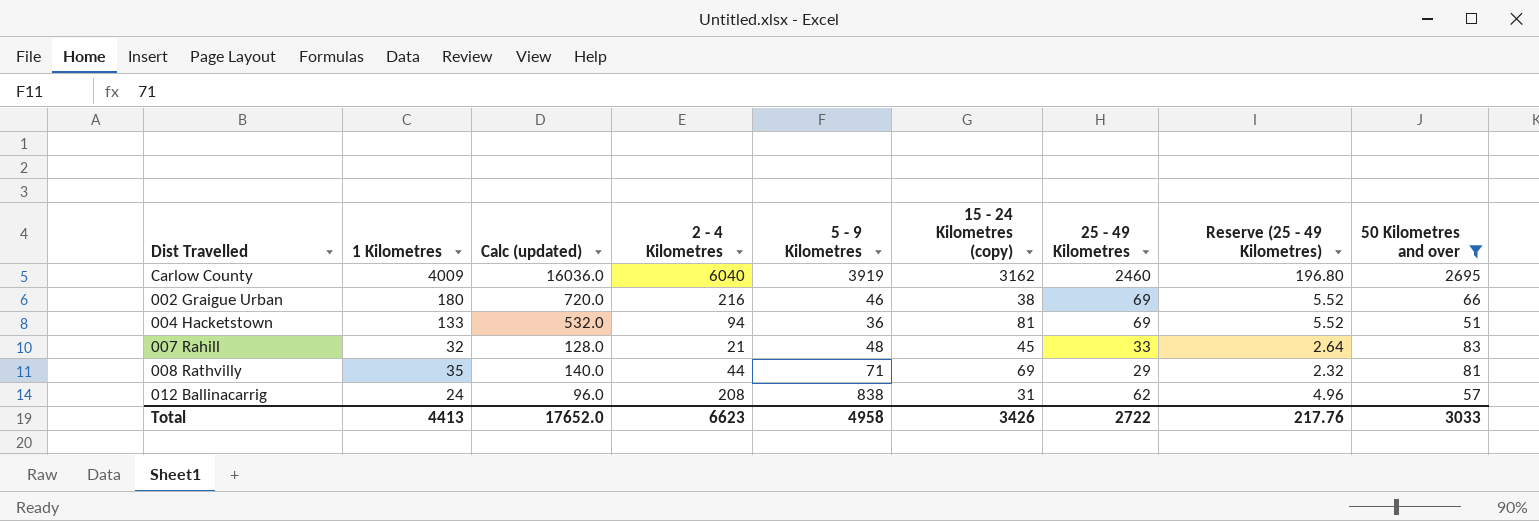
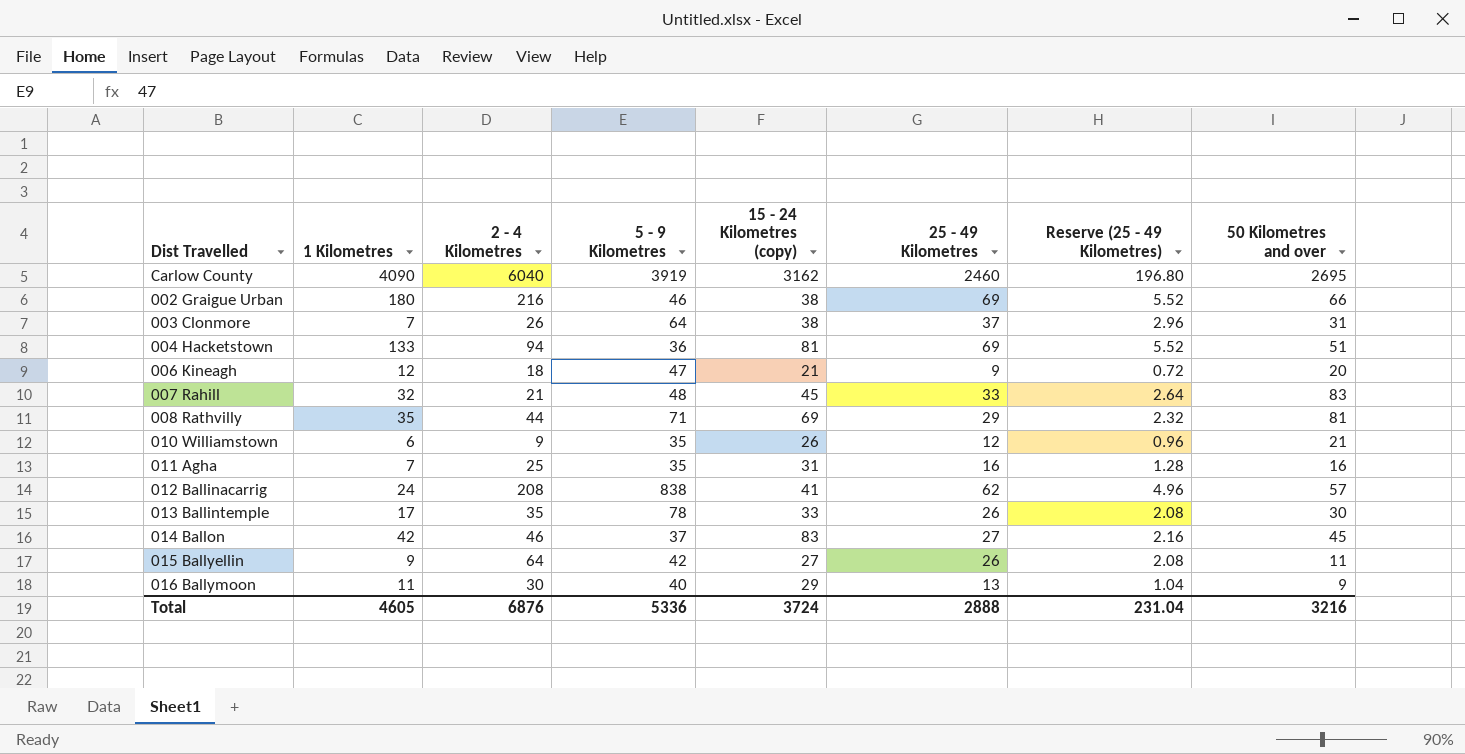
filter: 50 Kilometres and over >= 51 -> none
column Calc (updated) | formula: [1 Kilometres] * 4 -> none
Carlow County | 1 Kilometres: 4009 -> 4090
012 Ballinacarrig | 15 - 24 Kilometres (copy): 31 -> 41
Total | 1 Kilometres: 4413 -> 4605
Total | 2 - 4 Kilometres: 6623 -> 6876
Total | 5 - 9 Kilometres: 4958 -> 5336
Total | 15 - 24 Kilometres (copy): 3426 -> 3724
Total | 25 - 49 Kilometres: 2722 -> 2888
Total | Reserve (25 - 49 Kilometres): 217.76 -> 231.04
Total | 50 Kilometres and over: 3033 -> 3216

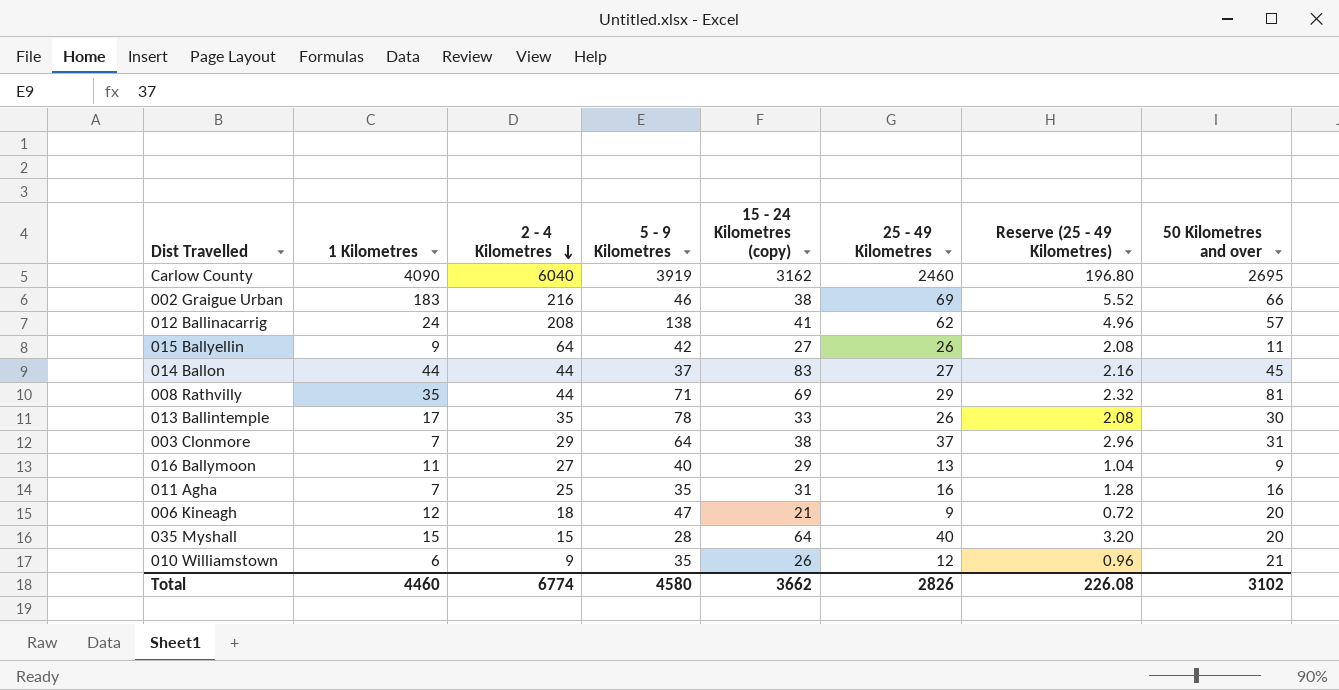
row order: none -> 2 - 4 Kilometres descending
row 004 Hacketstown: 133 | 94 | 36 | 81 | 69 | 5.52 | 51 -> none
row 007 Rahill: 32 | 21 | 48 | 45 | 33 | 2.64 | 83 -> none
002 Graigue Urban | 1 Kilometres: 180 -> 183
012 Ballinacarrig | 5 - 9 Kilometres: 838 -> 138
014 Ballon | 1 Kilometres: 42 -> 44
014 Ballon | 2 - 4 Kilometres: 46 -> 44
003 Clonmore | 2 - 4 Kilometres: 26 -> 29
016 Ballymoon | 2 - 4 Kilometres: 30 -> 27
row 035 Myshall: none -> 15 | 15 | 28 | 64 | 40 | 3.20 | 20
Total | 1 Kilometres: 4605 -> 4460
Total | 2 - 4 Kilometres: 6876 -> 6774
Total | 5 - 9 Kilometres: 5336 -> 4580
Total | 15 - 24 Kilometres (copy): 3724 -> 3662
Total | 25 - 49 Kilometres: 2888 -> 2826
Total | Reserve (25 - 49 Kilometres): 231.04 -> 226.08
Total | 50 Kilometres and over: 3216 -> 3102

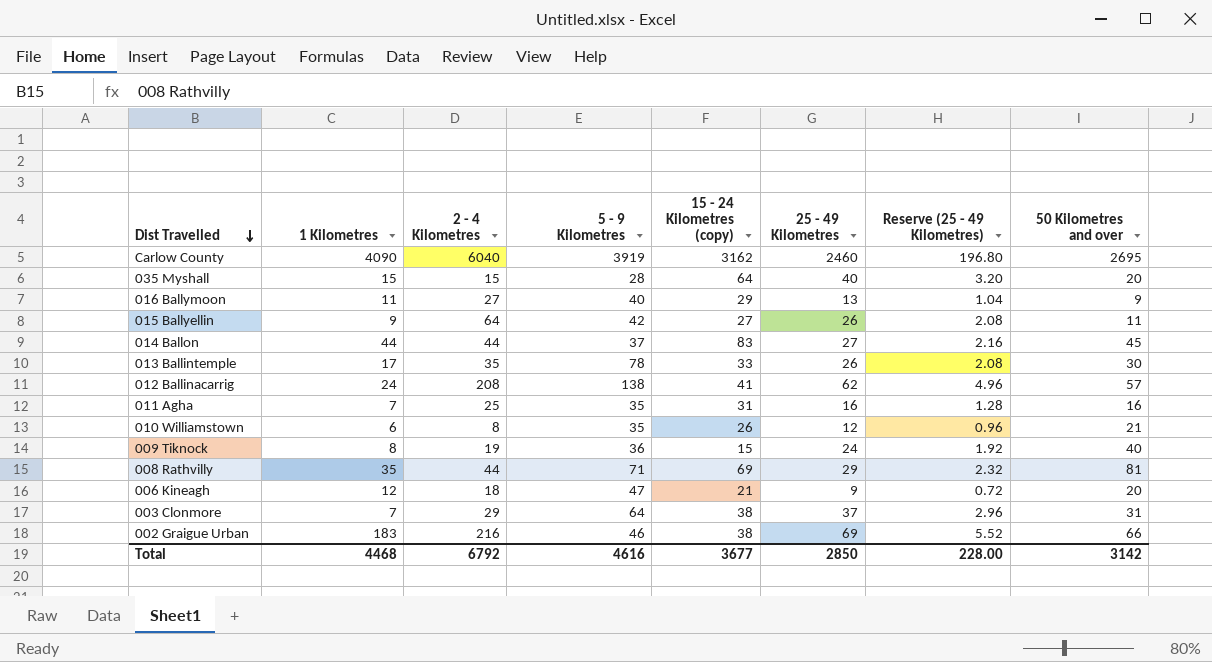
row order: 2 - 4 Kilometres descending -> Dist Travelled descending
010 Williamstown | 2 - 4 Kilometres: 9 -> 8
row 009 Tiknock: none -> 8 | 19 | 36 | 15 | 24 | 1.92 | 40
Total | 1 Kilometres: 4460 -> 4468
Total | 2 - 4 Kilometres: 6774 -> 6792
Total | 5 - 9 Kilometres: 4580 -> 4616
Total | 15 - 24 Kilometres (copy): 3662 -> 3677
Total | 25 - 49 Kilometres: 2826 -> 2850
Total | Reserve (25 - 49 Kilometres): 226.08 -> 228.00
Total | 50 Kilometres and over: 3102 -> 3142

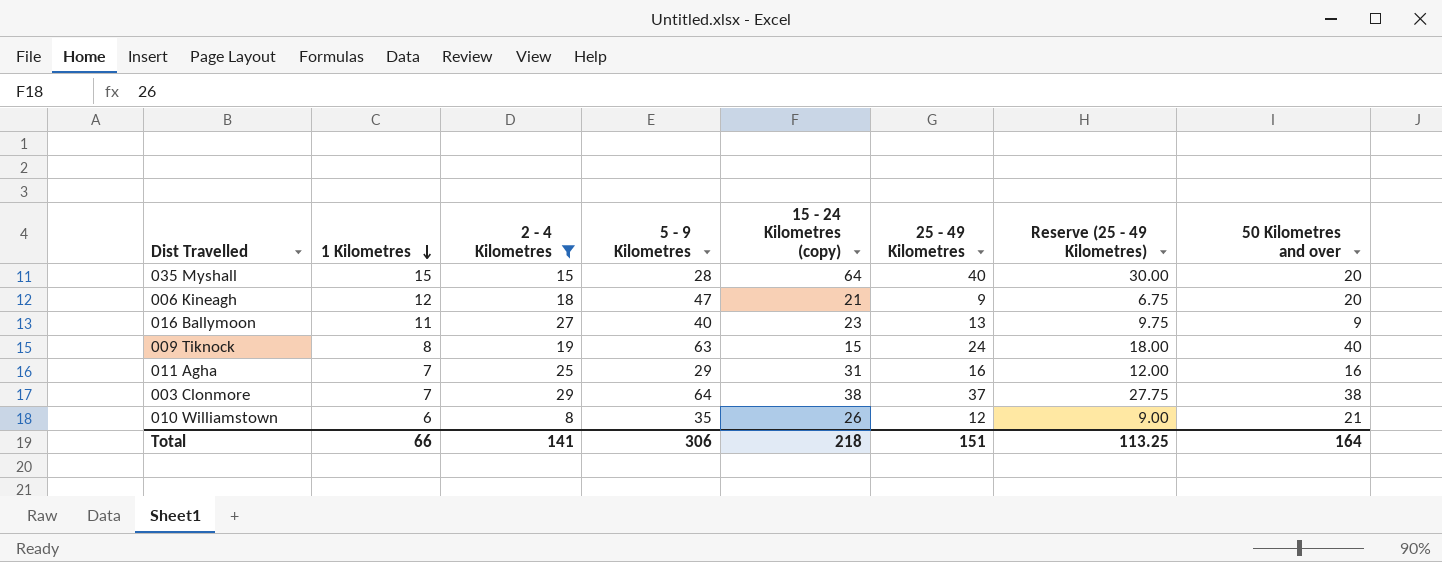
filter: none -> 2 - 4 Kilometres <= 29
row order: Dist Travelled descending -> 1 Kilometres descending
column Reserve (25 - 49 Kilometres) | formula: [25 - 49 Kilometres] * 0.08 -> [25 - 49 Kilometres] * 0.75
016 Ballymoon | 15 - 24 Kilometres (copy): 29 -> 23
009 Tiknock | 5 - 9 Kilometres: 36 -> 63
011 Agha | 5 - 9 Kilometres: 35 -> 29
003 Clonmore | 50 Kilometres and over: 31 -> 38
Total | 1 Kilometres: 4468 -> 66
Total | 2 - 4 Kilometres: 6792 -> 141
Total | 5 - 9 Kilometres: 4616 -> 306
Total | 15 - 24 Kilometres (copy): 3677 -> 218
Total | 25 - 49 Kilometres: 2850 -> 151
Total | Reserve (25 - 49 Kilometres): 228.00 -> 113.25
Total | 50 Kilometres and over: 3142 -> 164

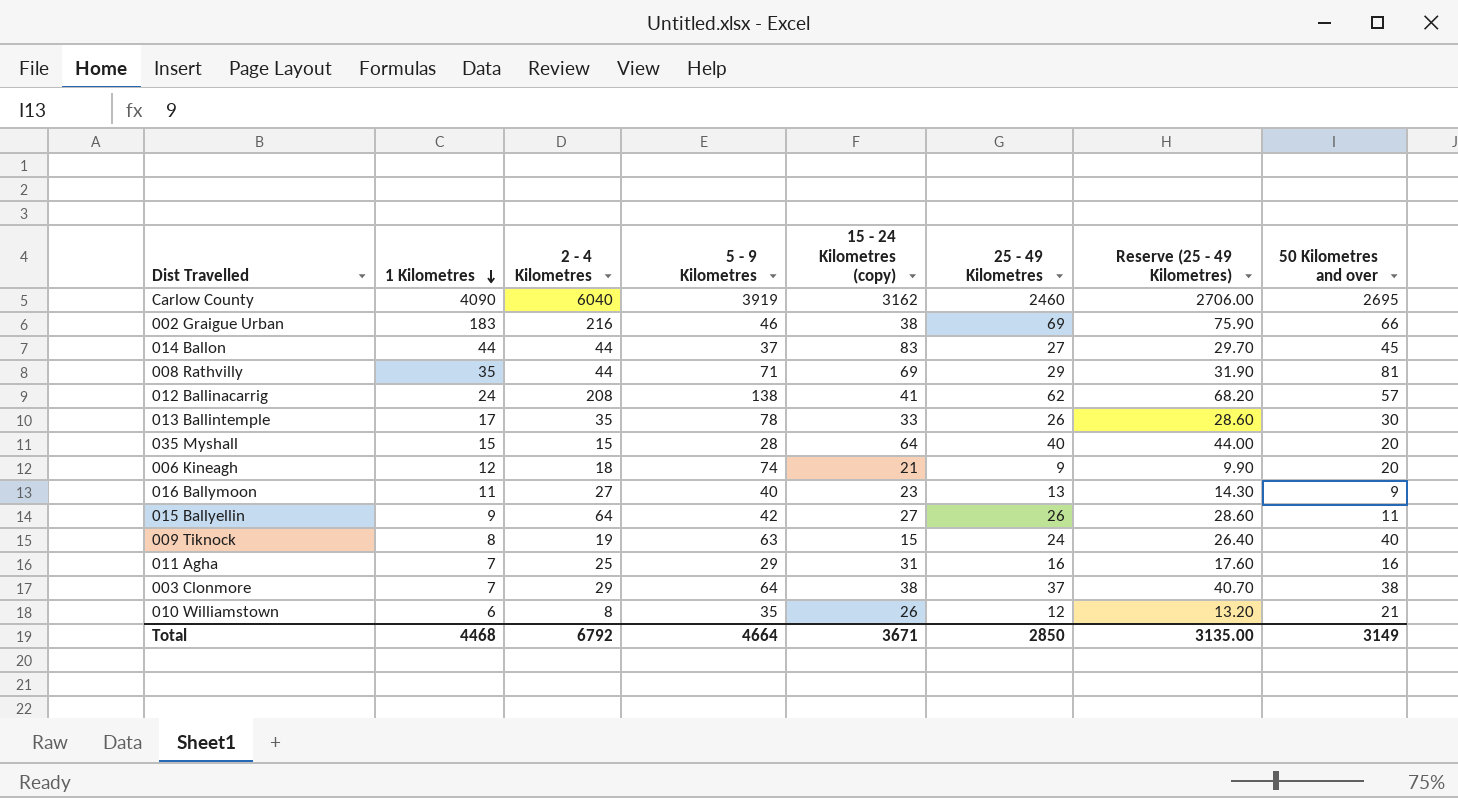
filter: 2 - 4 Kilometres <= 29 -> none
column Reserve (25 - 49 Kilometres) | formula: [25 - 49 Kilometres] * 0.75 -> [25 - 49 Kilometres] * 1.1
006 Kineagh | 5 - 9 Kilometres: 47 -> 74
Total | 1 Kilometres: 66 -> 4468
Total | 2 - 4 Kilometres: 141 -> 6792
Total | 5 - 9 Kilometres: 306 -> 4664
Total | 15 - 24 Kilometres (copy): 218 -> 3671
Total | 25 - 49 Kilometres: 151 -> 2850
Total | Reserve (25 - 49 Kilometres): 113.25 -> 3135.00
Total | 50 Kilometres and over: 164 -> 3149

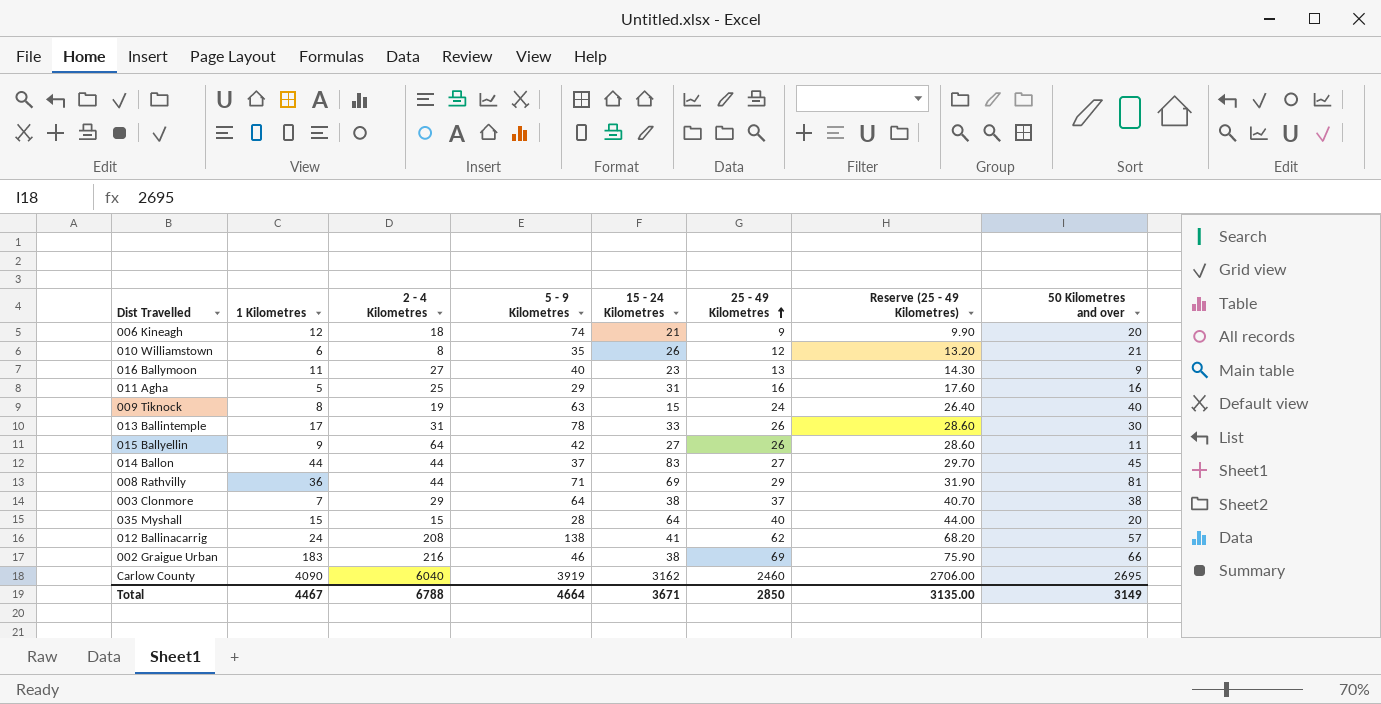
row order: 1 Kilometres descending -> 25 - 49 Kilometres ascending
column name: 15 - 24 Kilometres (copy) -> 15 - 24 Kilometres
011 Agha | 1 Kilometres: 7 -> 5
013 Ballintemple | 2 - 4 Kilometres: 35 -> 31
008 Rathvilly | 1 Kilometres: 35 -> 36
Total | 1 Kilometres: 4468 -> 4467
Total | 2 - 4 Kilometres: 6792 -> 6788

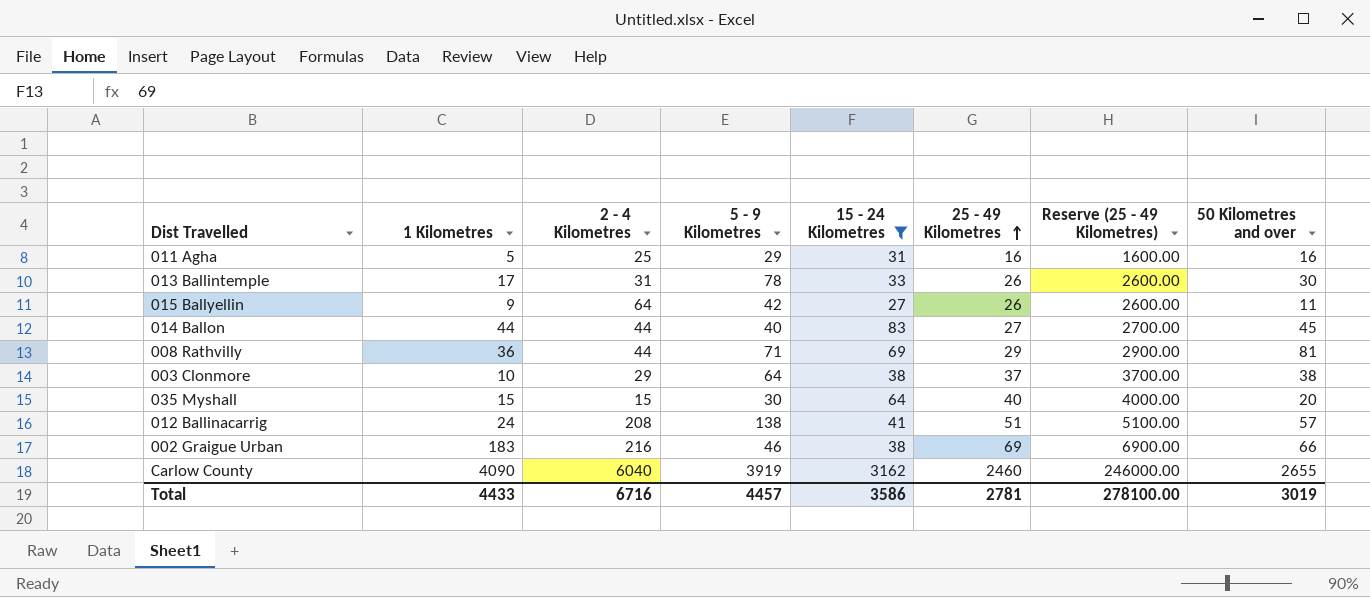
filter: none -> 15 - 24 Kilometres >= 27
column Reserve (25 - 49 Kilometres) | formula: [25 - 49 Kilometres] * 1.1 -> [25 - 49 Kilometres] * 100
014 Ballon | 5 - 9 Kilometres: 37 -> 40
003 Clonmore | 1 Kilometres: 7 -> 10
035 Myshall | 5 - 9 Kilometres: 28 -> 30
012 Ballinacarrig | 25 - 49 Kilometres: 62 -> 51
Carlow County | 50 Kilometres and over: 2695 -> 2655
Total | 1 Kilometres: 4467 -> 4433
Total | 2 - 4 Kilometres: 6788 -> 6716
Total | 5 - 9 Kilometres: 4664 -> 4457
Total | 15 - 24 Kilometres: 3671 -> 3586
Total | 25 - 49 Kilometres: 2850 -> 2781
Total | Reserve (25 - 49 Kilometres): 3135.00 -> 278100.00
Total | 50 Kilometres and over: 3149 -> 3019

